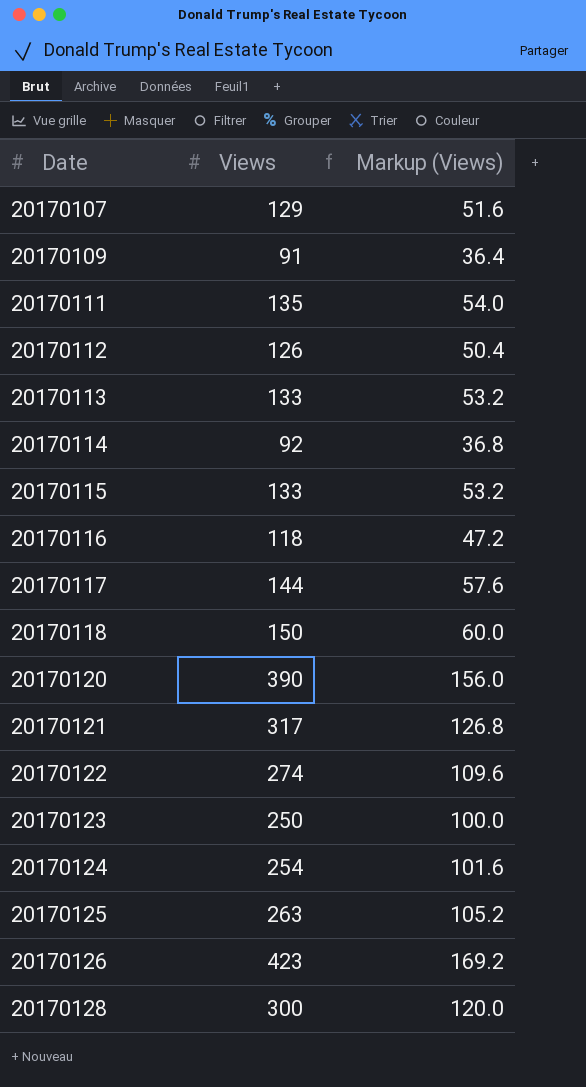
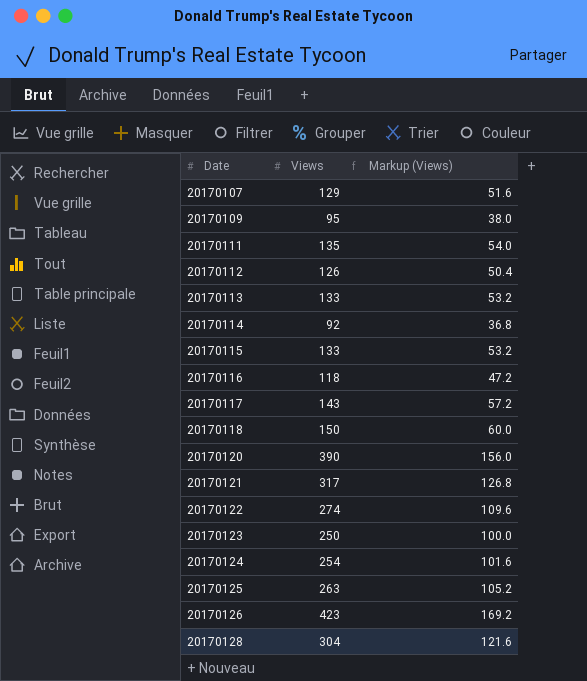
20170109 | Views: 91 -> 95
20170109 | Markup (Views): 36.4 -> 38.0
20170117 | Views: 144 -> 143
20170117 | Markup (Views): 57.6 -> 57.2
20170128 | Views: 300 -> 304
20170128 | Markup (Views): 120.0 -> 121.6

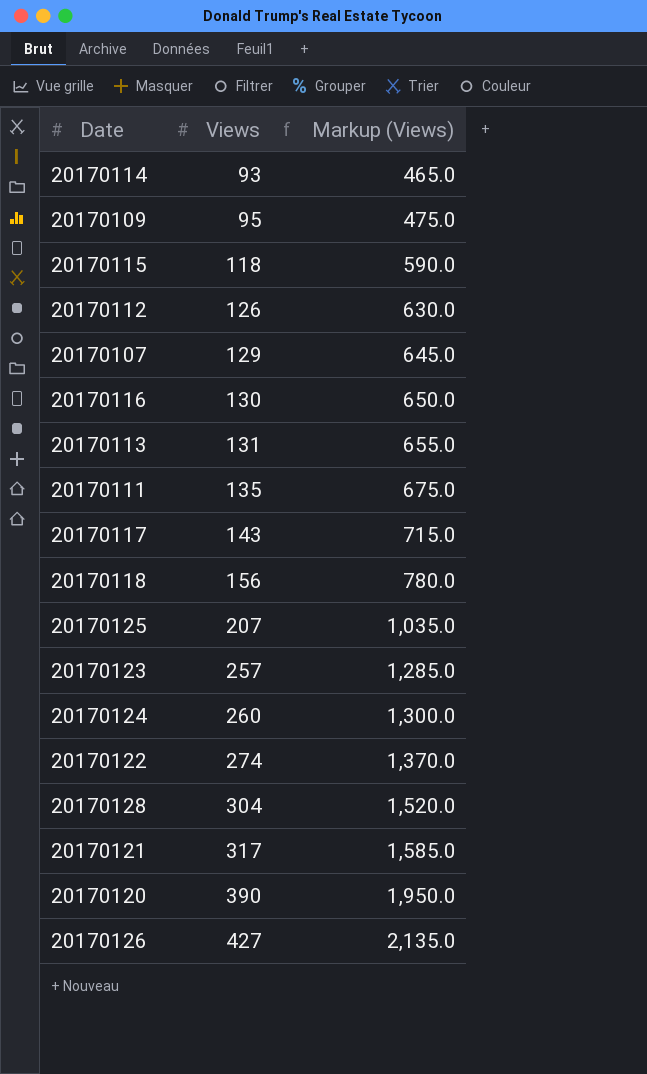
row order: Date ascending -> Views ascending
column Markup (Views) | formula: [Views] * 0.4 -> [Views] * 5
20170114 | Views: 92 -> 93
20170115 | Views: 133 -> 118
20170116 | Views: 118 -> 130
20170113 | Views: 133 -> 131
20170118 | Views: 150 -> 156
20170125 | Views: 263 -> 207
20170123 | Views: 250 -> 257
20170124 | Views: 254 -> 260
20170126 | Views: 423 -> 427

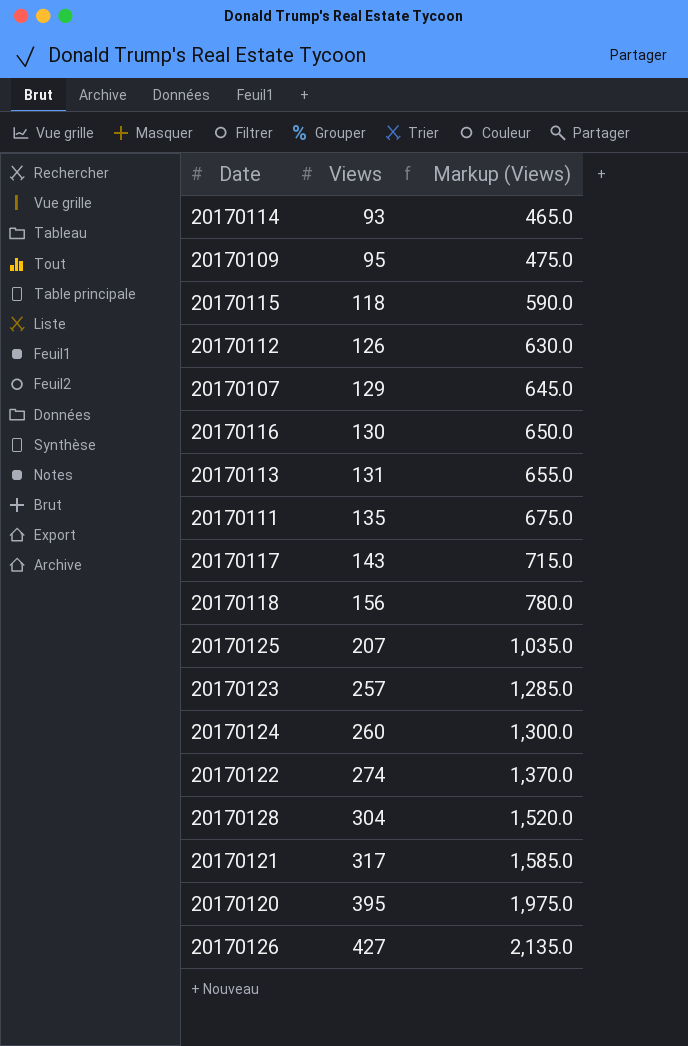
20170120 | Views: 390 -> 395
20170120 | Markup (Views): 1,950.0 -> 1,975.0

